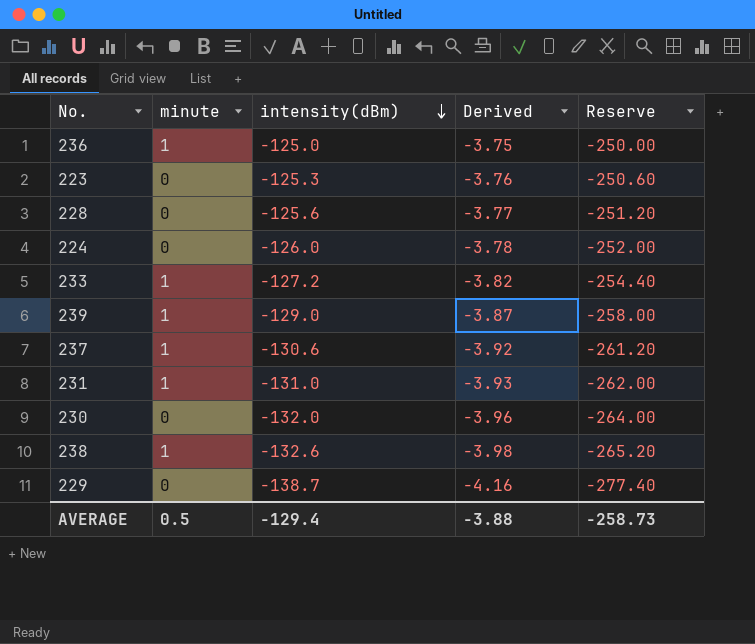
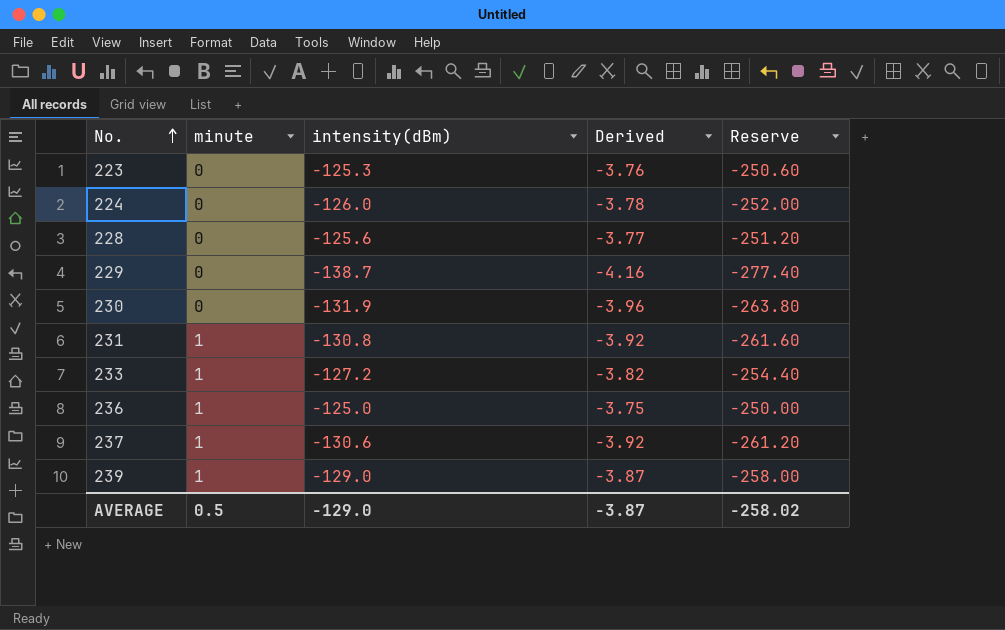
row order: intensity(dBm) descending -> No. ascending
row 238: 1 | -132.6 | -3.98 | -265.20 -> none
230 | intensity(dBm): -132.0 -> -131.9
230 | Reserve: -264.00 -> -263.80
231 | intensity(dBm): -131.0 -> -130.8
231 | Derived: -3.93 -> -3.92
231 | Reserve: -262.00 -> -261.60
AVERAGE | intensity(dBm): -129.4 -> -129.0
AVERAGE | Derived: -3.88 -> -3.87
AVERAGE | Reserve: -258.73 -> -258.02

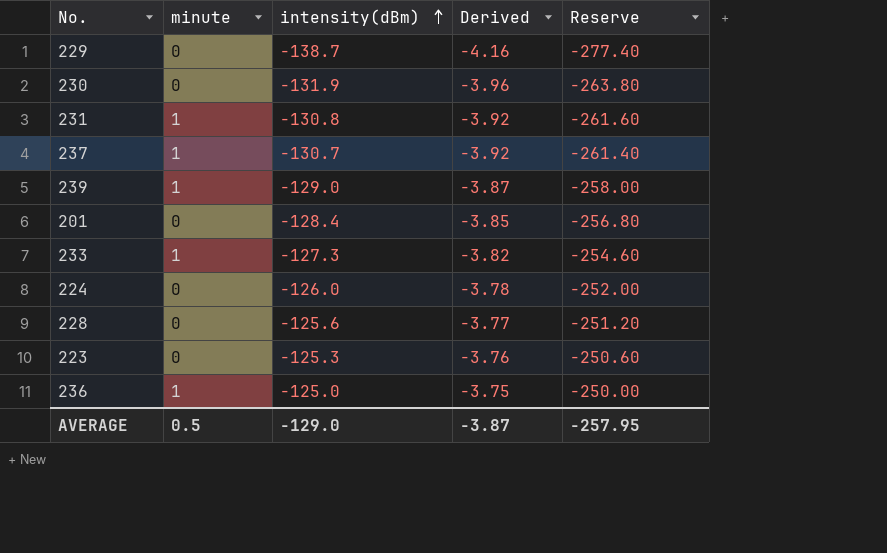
row order: No. ascending -> intensity(dBm) ascending
237 | intensity(dBm): -130.6 -> -130.7
237 | Reserve: -261.20 -> -261.40
row 201: none -> 0 | -128.4 | -3.85 | -256.80
233 | intensity(dBm): -127.2 -> -127.3
233 | Reserve: -254.40 -> -254.60
AVERAGE | Reserve: -258.02 -> -257.95

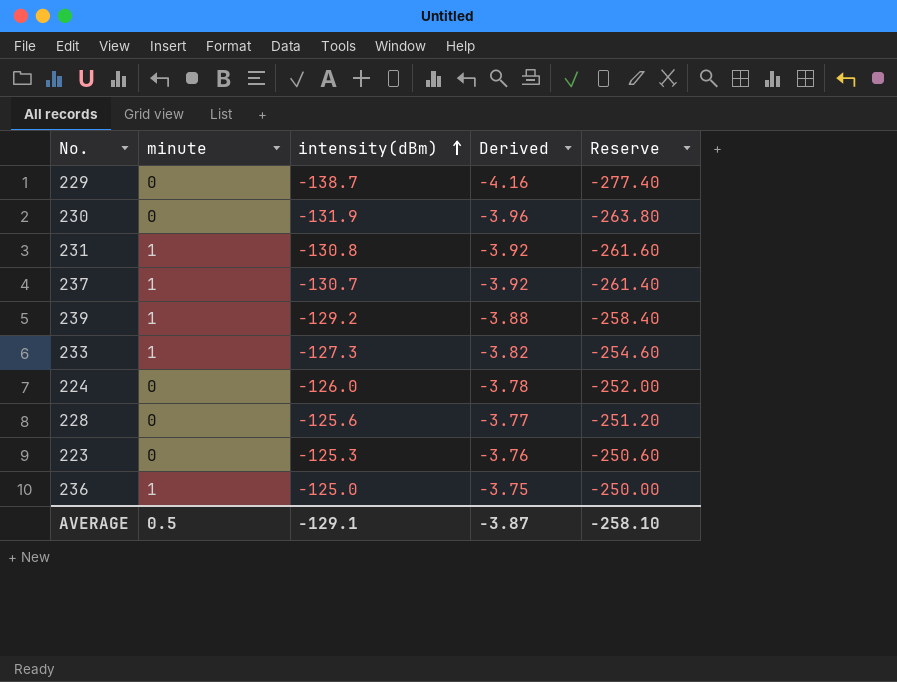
row 201: 0 | -128.4 | -3.85 | -256.80 -> none
239 | intensity(dBm): -129.0 -> -129.2
239 | Derived: -3.87 -> -3.88
239 | Reserve: -258.00 -> -258.40
AVERAGE | intensity(dBm): -129.0 -> -129.1
AVERAGE | Reserve: -257.95 -> -258.10

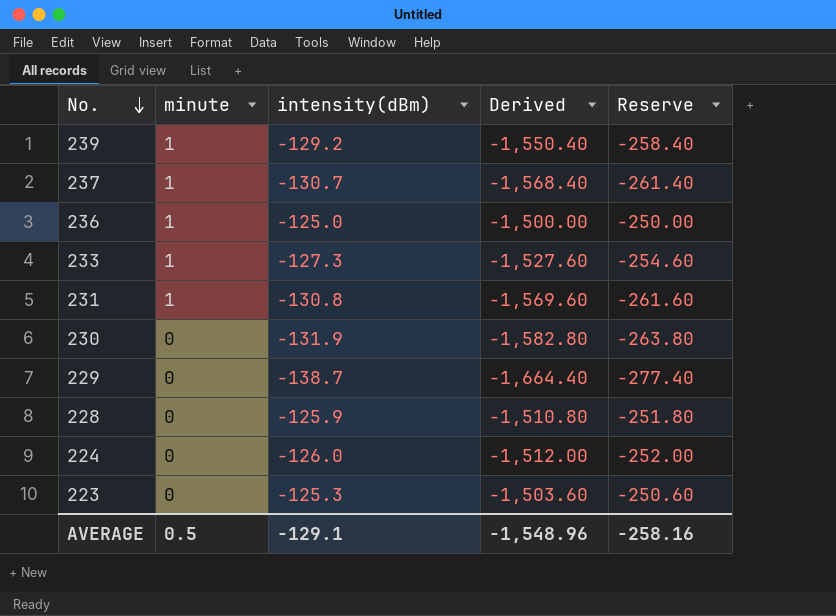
row order: intensity(dBm) ascending -> No. descending
column Derived | formula: [intensity(dBm)] * 0.03 -> [intensity(dBm)] * 12
228 | intensity(dBm): -125.6 -> -125.9
228 | Reserve: -251.20 -> -251.80
AVERAGE | Derived: -3.87 -> -1,548.96
AVERAGE | Reserve: -258.10 -> -258.16

